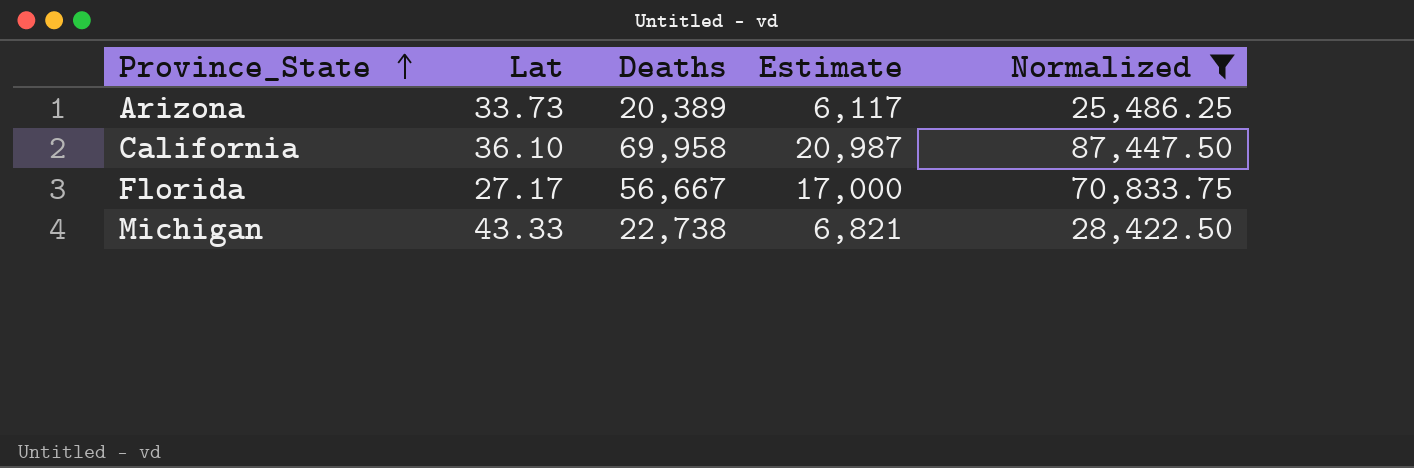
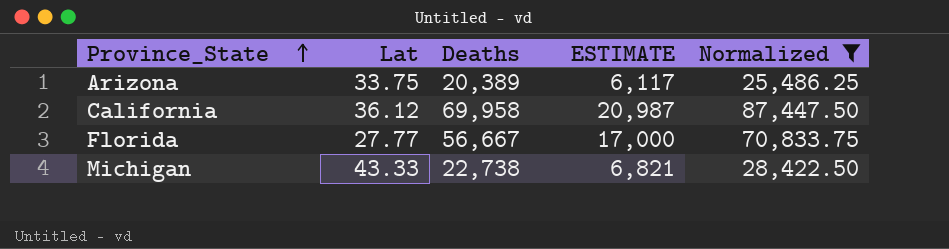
column name: Estimate -> ESTIMATE
Arizona | Lat: 33.73 -> 33.75
California | Lat: 36.10 -> 36.12
Florida | Lat: 27.17 -> 27.77

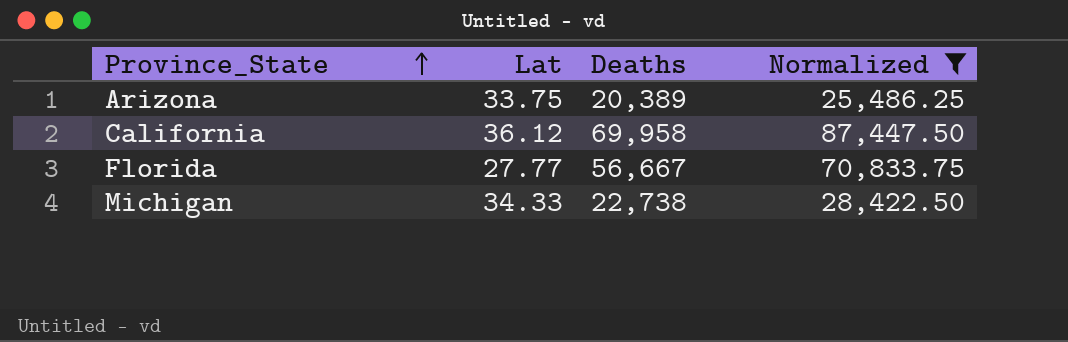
column ESTIMATE | formula: [Deaths] * 0.3 -> none
Michigan | Lat: 43.33 -> 34.33

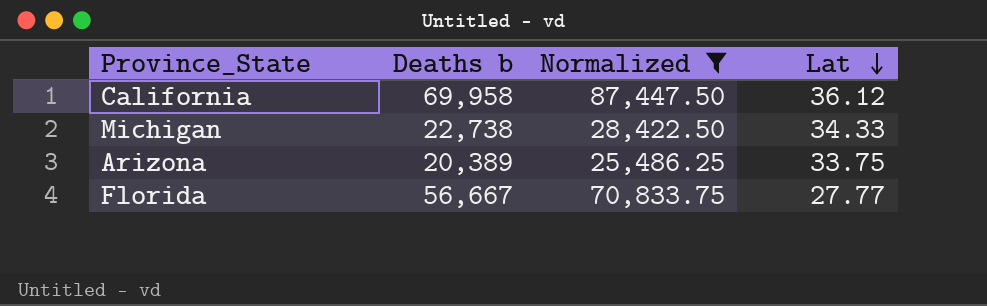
row order: Province_State ascending -> Lat descending
column name: Deaths -> Deaths b
column Lat | position: 2 -> 4

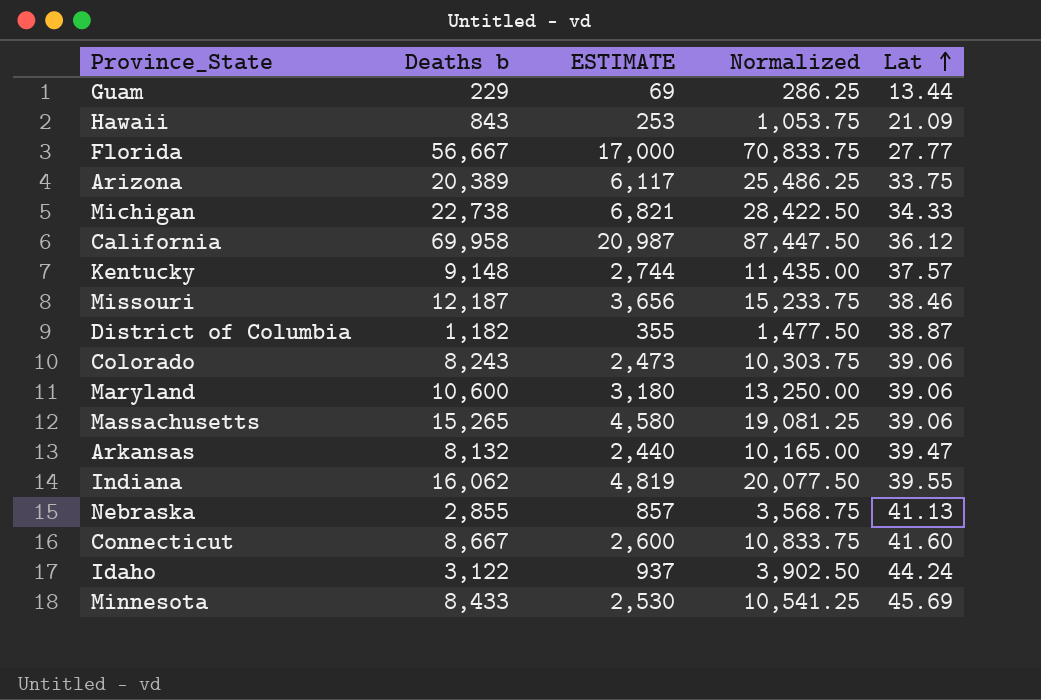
filter: Normalized >= 25,486.25 -> none
row order: Lat descending -> Lat ascending
column ESTIMATE | formula: none -> [Deaths b] * 0.3

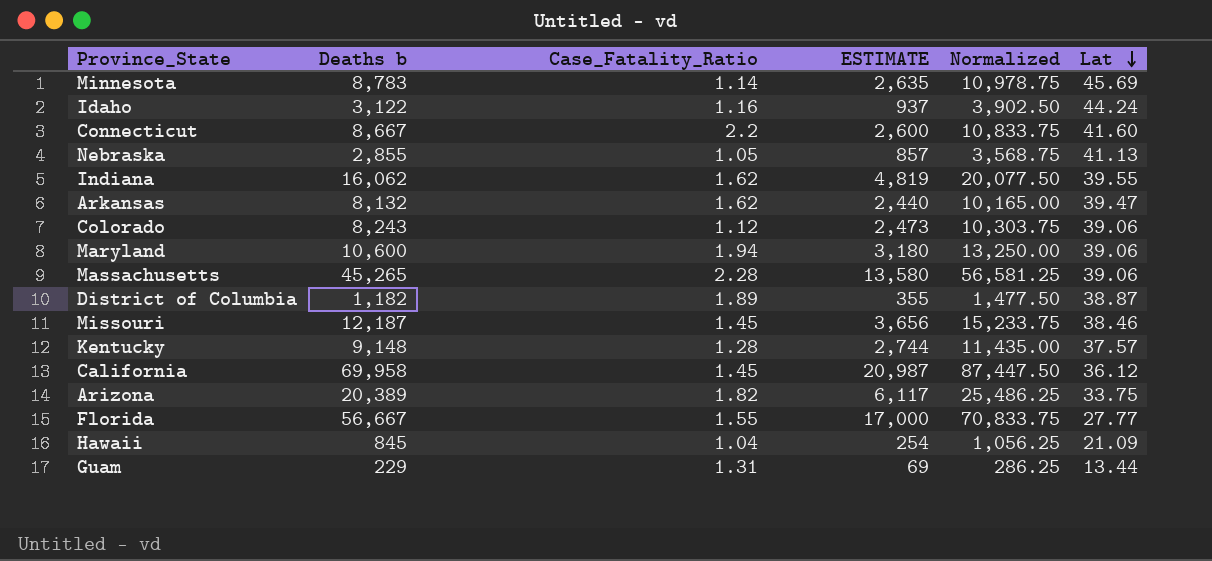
row order: Lat ascending -> Lat descending
column Case_Fatality_Ratio | position: none -> 3
row Michigan: 22,738 | 6,821 | 28,422.50 | 34.33 -> none
Minnesota | Deaths b: 8,433 -> 8,783
Minnesota | ESTIMATE: 2,530 -> 2,635
Minnesota | Normalized: 10,541.25 -> 10,978.75
Massachusetts | Deaths b: 15,265 -> 45,265
Massachusetts | ESTIMATE: 4,580 -> 13,580
Massachusetts | Normalized: 19,081.25 -> 56,581.25
Hawaii | Deaths b: 843 -> 845
Hawaii | ESTIMATE: 253 -> 254
Hawaii | Normalized: 1,053.75 -> 1,056.25

